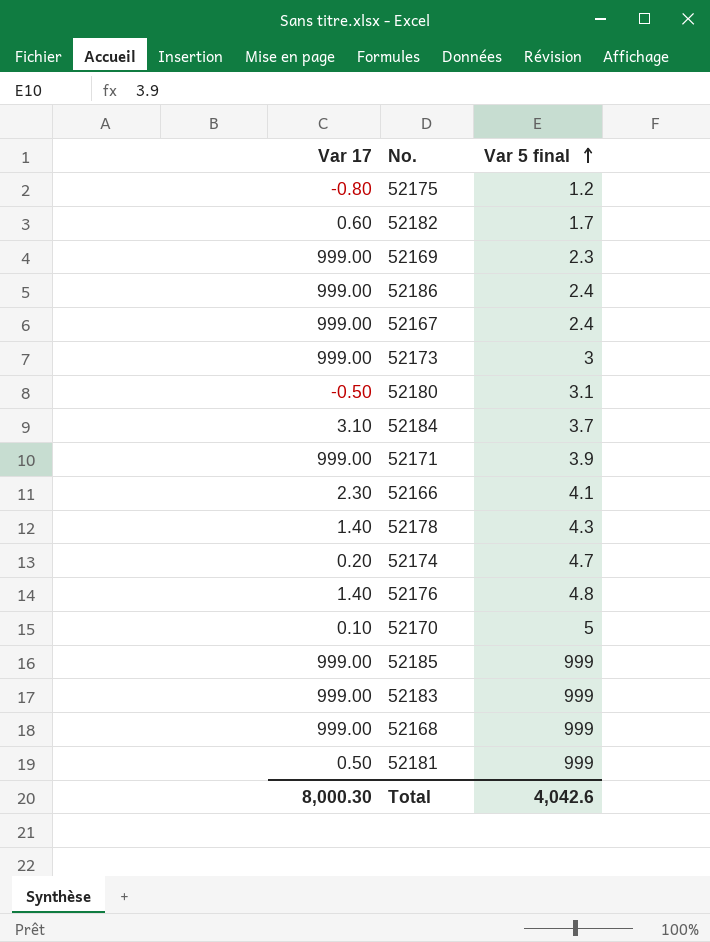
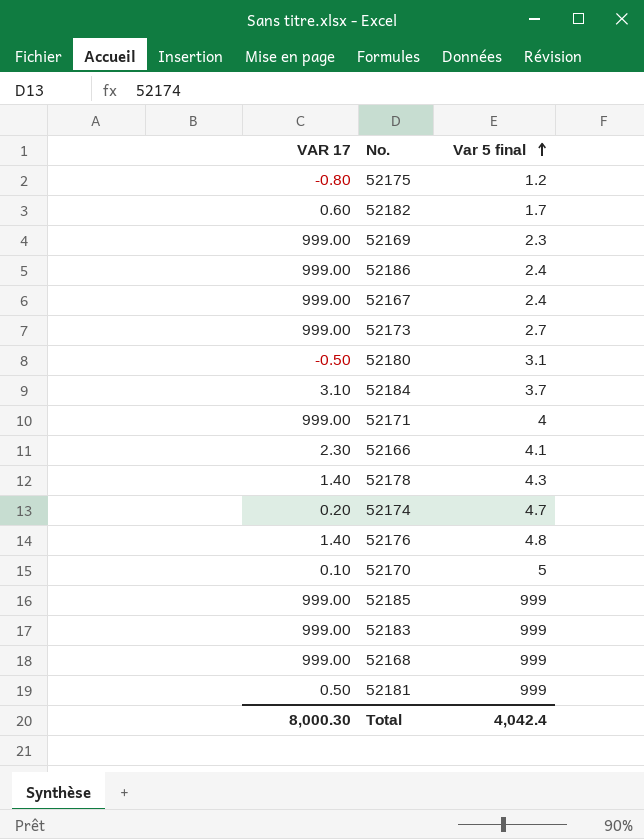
column name: Var 17 -> VAR 17
52173 | Var 5 final: 3 -> 2.7
52171 | Var 5 final: 3.9 -> 4
Total | Var 5 final: 4,042.6 -> 4,042.4

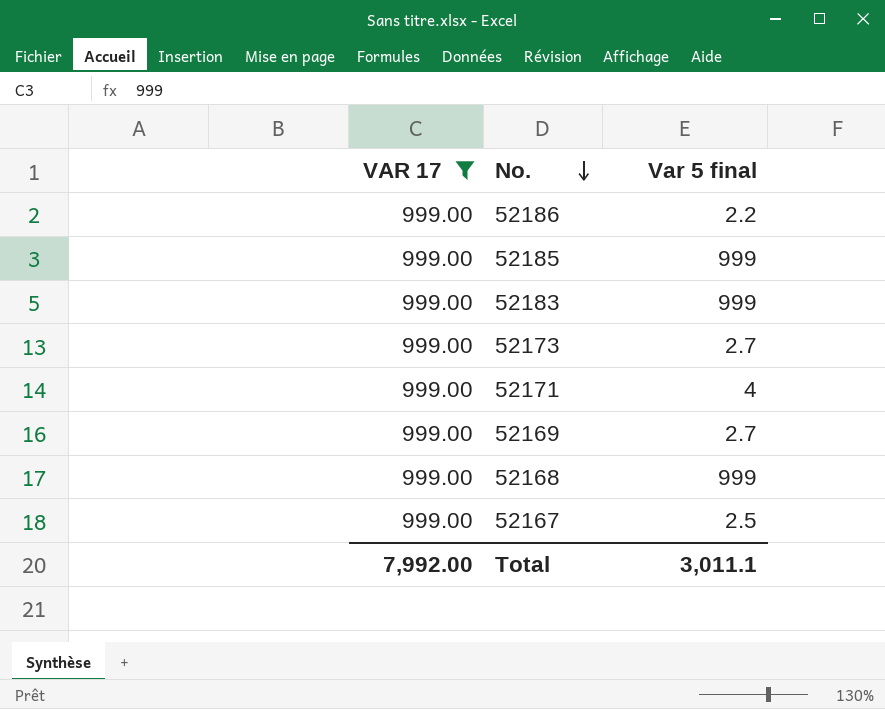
filter: none -> VAR 17 = 999.00
row order: Var 5 final ascending -> No. descending
52186 | Var 5 final: 2.4 -> 2.2
52169 | Var 5 final: 2.3 -> 2.7
52167 | Var 5 final: 2.4 -> 2.5
Total | VAR 17: 8,000.30 -> 7,992.00
Total | Var 5 final: 4,042.4 -> 3,011.1

